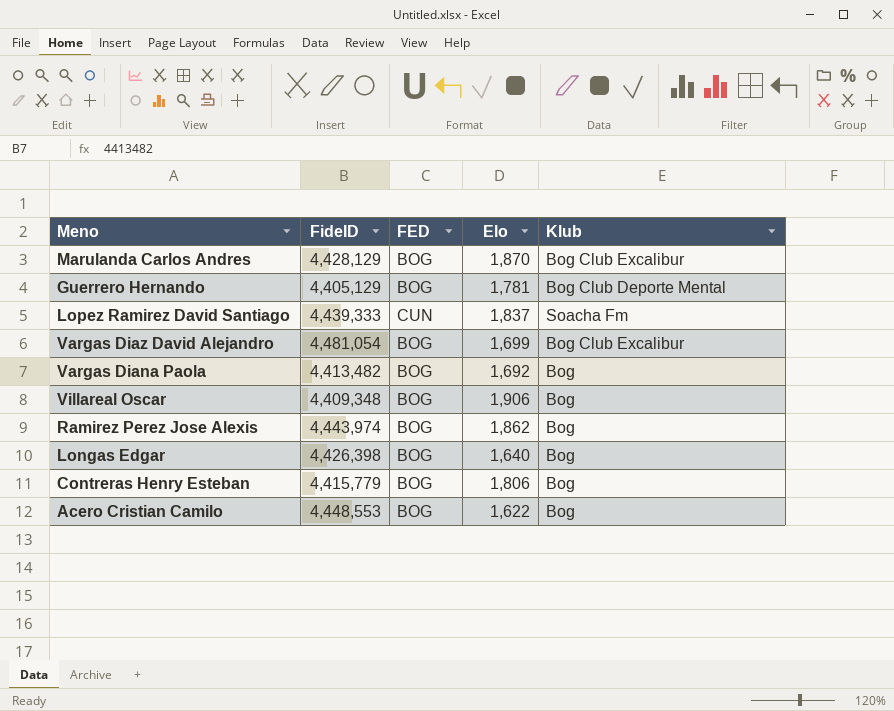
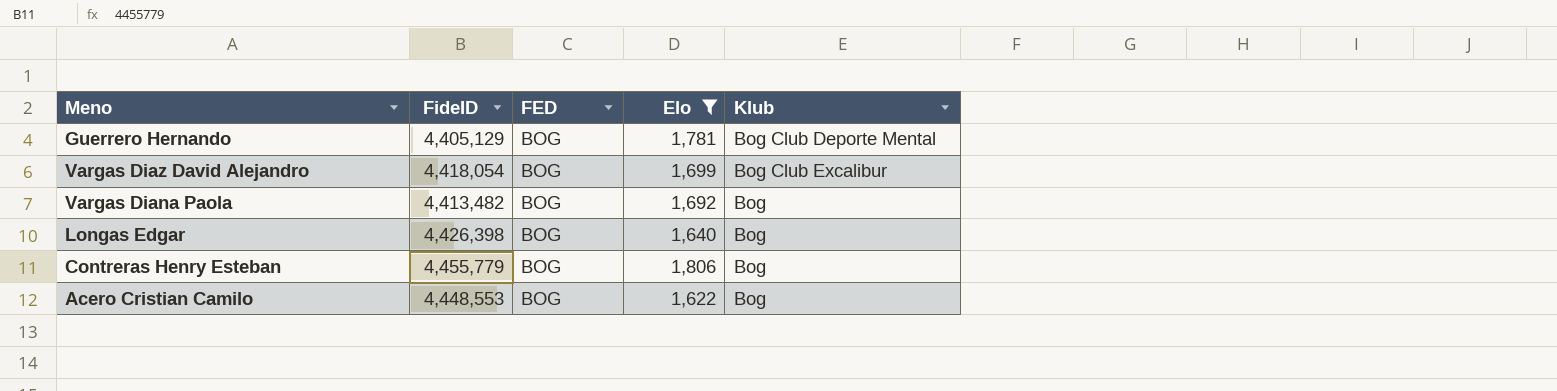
filter: none -> Elo <= 1,806
Vargas Diaz David Alejandro | FideID: 4,481,054 -> 4,418,054
Contreras Henry Esteban | FideID: 4,415,779 -> 4,455,779

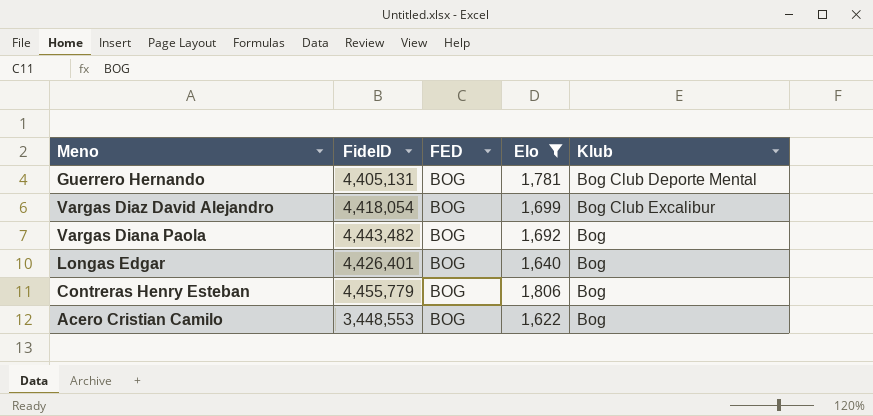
Guerrero Hernando | FideID: 4,405,129 -> 4,405,131
Vargas Diana Paola | FideID: 4,413,482 -> 4,443,482
Longas Edgar | FideID: 4,426,398 -> 4,426,401
Acero Cristian Camilo | FideID: 4,448,553 -> 3,448,553

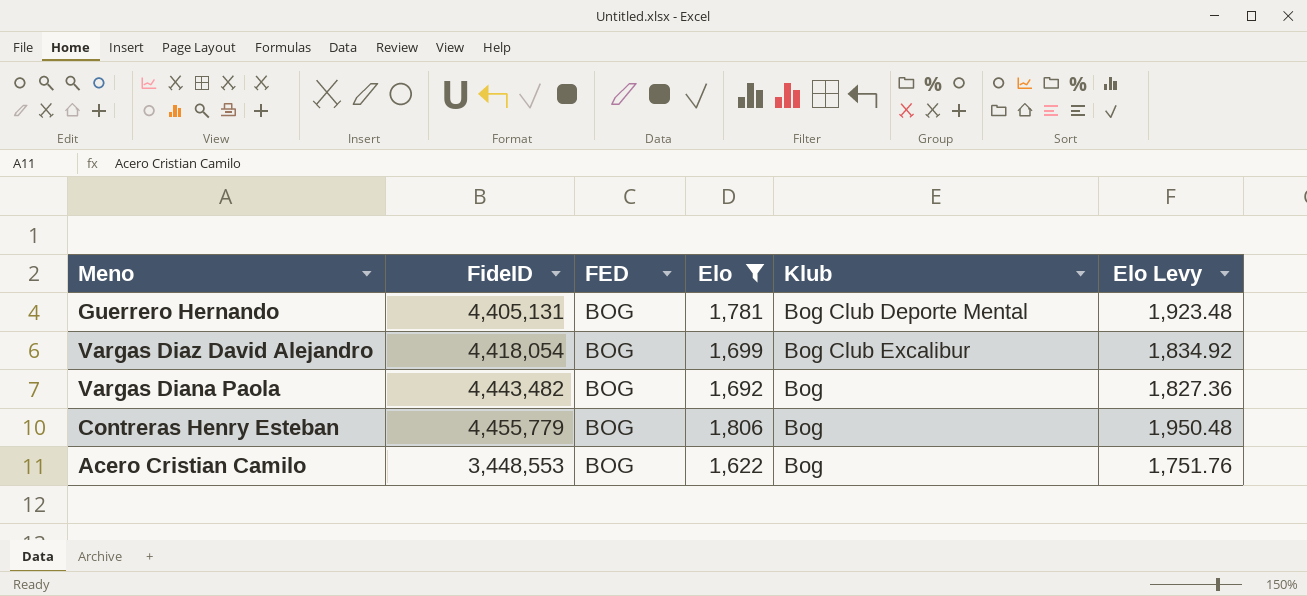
column Elo Levy | formula: none -> [Elo] * 1.08
row Longas Edgar: 4,426,401 | BOG | 1,640 | Bog -> none

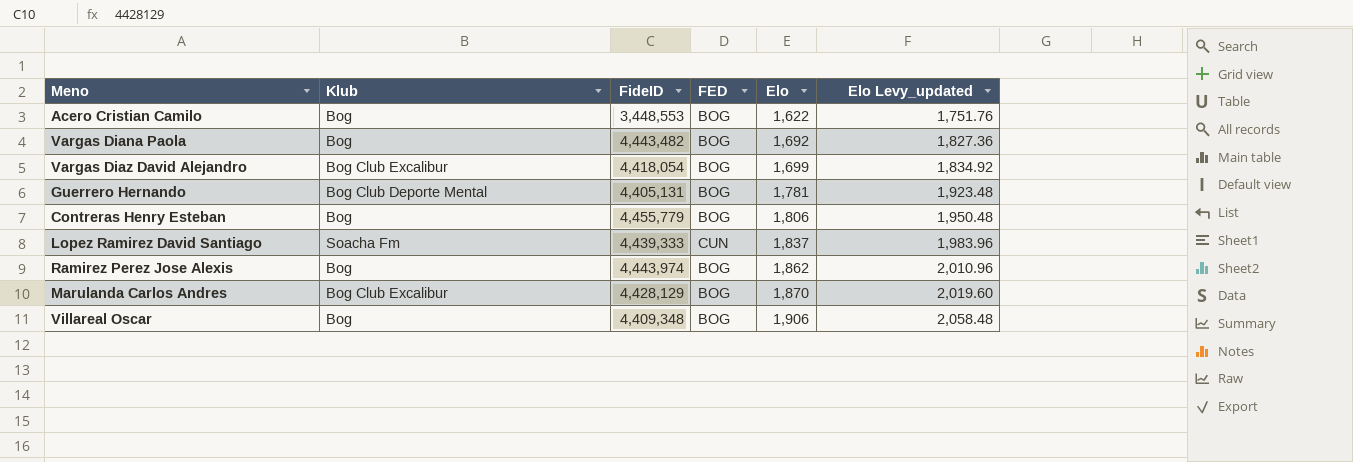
filter: Elo <= 1,806 -> none
row order: none -> Elo ascending
column Klub | position: 5 -> 2
column name: Elo Levy -> Elo Levy_updated

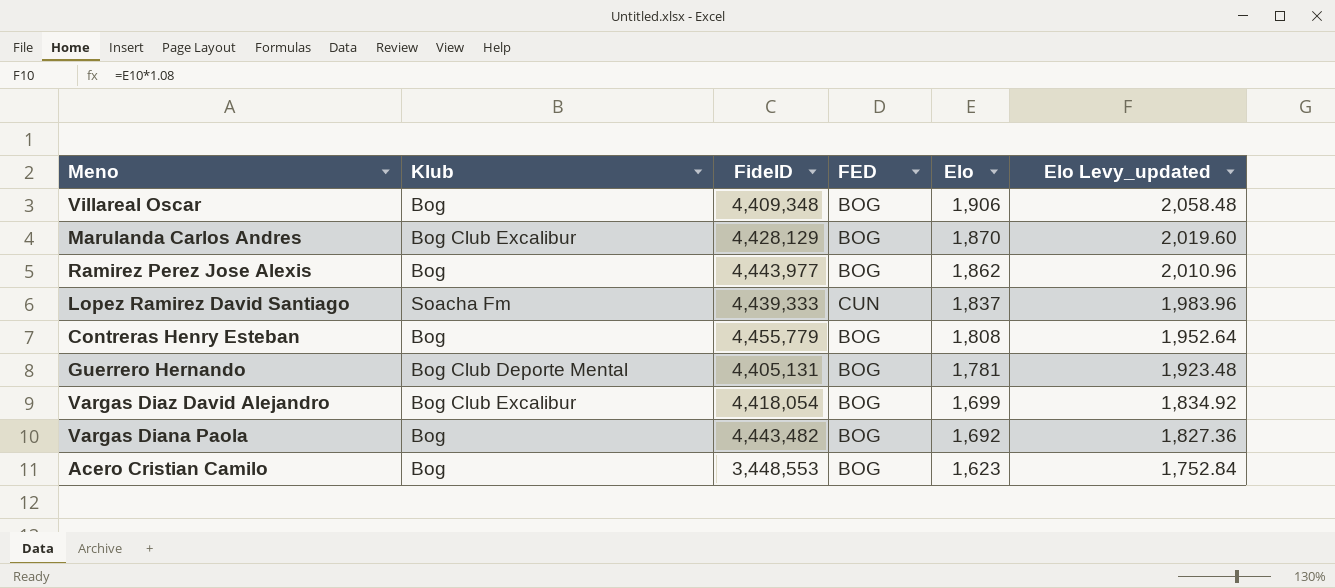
row order: Elo ascending -> Elo descending
Ramirez Perez Jose Alexis | FideID: 4,443,974 -> 4,443,977
Contreras Henry Esteban | Elo: 1,806 -> 1,808
Contreras Henry Esteban | Elo Levy_updated: 1,950.48 -> 1,952.64
Acero Cristian Camilo | Elo: 1,622 -> 1,623
Acero Cristian Camilo | Elo Levy_updated: 1,751.76 -> 1,752.84

